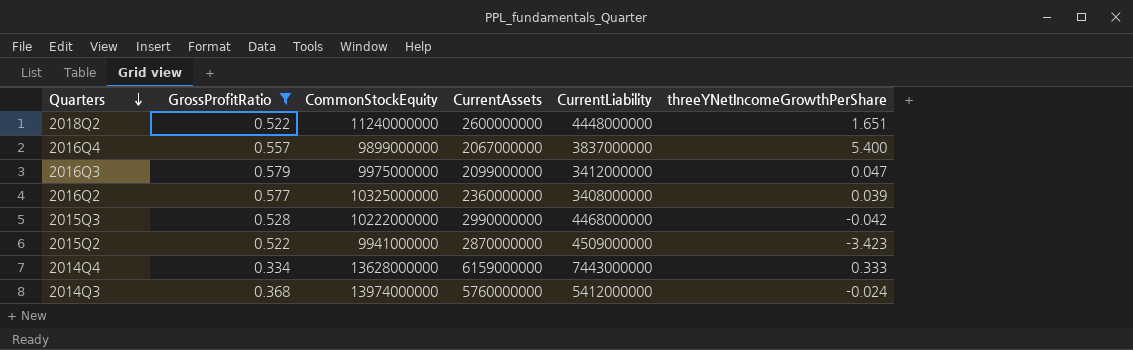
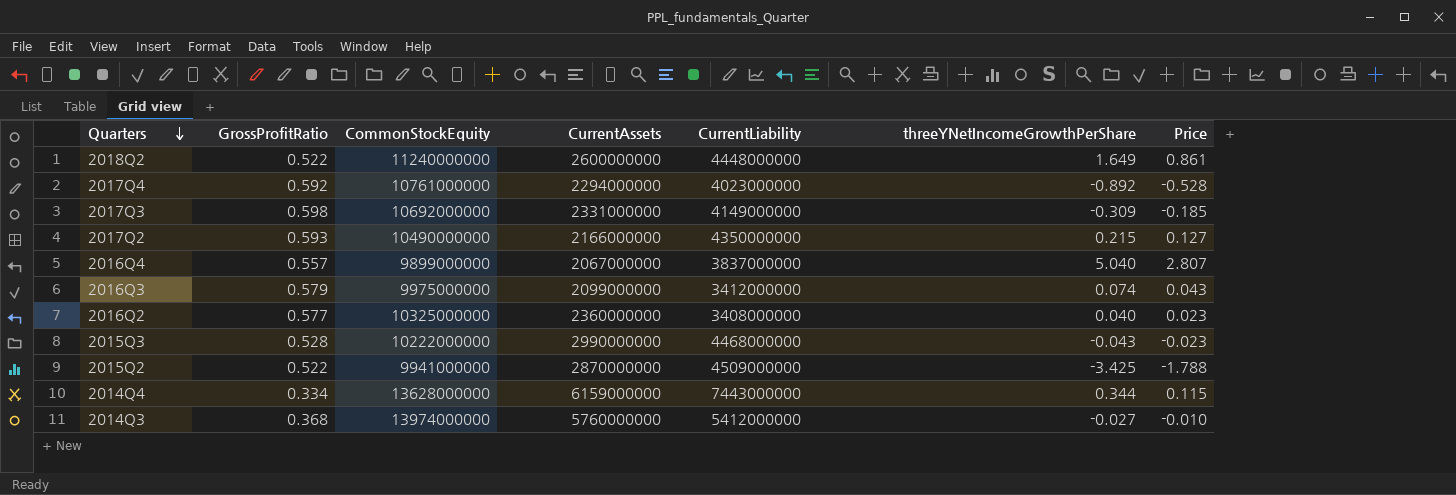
filter: GrossProfitRatio <= 0.579 -> none
column Price | formula: none -> [GrossProfitRatio] * [threeYNetIncomeGrowthPerShare]
2018Q2 | threeYNetIncomeGrowthPerShare: 1.651 -> 1.649
2016Q4 | threeYNetIncomeGrowthPerShare: 5.400 -> 5.040
2016Q3 | threeYNetIncomeGrowthPerShare: 0.047 -> 0.074
2016Q2 | threeYNetIncomeGrowthPerShare: 0.039 -> 0.040
2015Q3 | threeYNetIncomeGrowthPerShare: -0.042 -> -0.043
2015Q2 | threeYNetIncomeGrowthPerShare: -3.423 -> -3.425
2014Q4 | threeYNetIncomeGrowthPerShare: 0.333 -> 0.344
2014Q3 | threeYNetIncomeGrowthPerShare: -0.024 -> -0.027

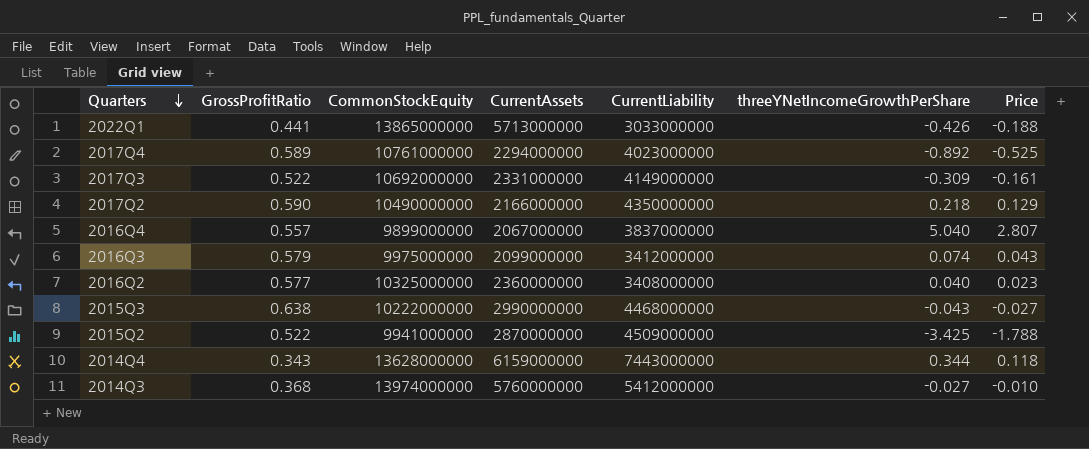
row 2018Q2: 0.522 | 11240000000 | 2600000000 | 4448000000 | 1.649 | 0.861 -> none
row 2022Q1: none -> 0.441 | 13865000000 | 5713000000 | 3033000000 | -0.426 | -0.188
2017Q4 | GrossProfitRatio: 0.592 -> 0.589
2017Q4 | Price: -0.528 -> -0.525
2017Q3 | GrossProfitRatio: 0.598 -> 0.522
2017Q3 | Price: -0.185 -> -0.161
2017Q2 | GrossProfitRatio: 0.593 -> 0.590
2017Q2 | threeYNetIncomeGrowthPerShare: 0.215 -> 0.218
2017Q2 | Price: 0.127 -> 0.129
2015Q3 | GrossProfitRatio: 0.528 -> 0.638
2015Q3 | Price: -0.023 -> -0.027
2014Q4 | GrossProfitRatio: 0.334 -> 0.343
2014Q4 | Price: 0.115 -> 0.118

